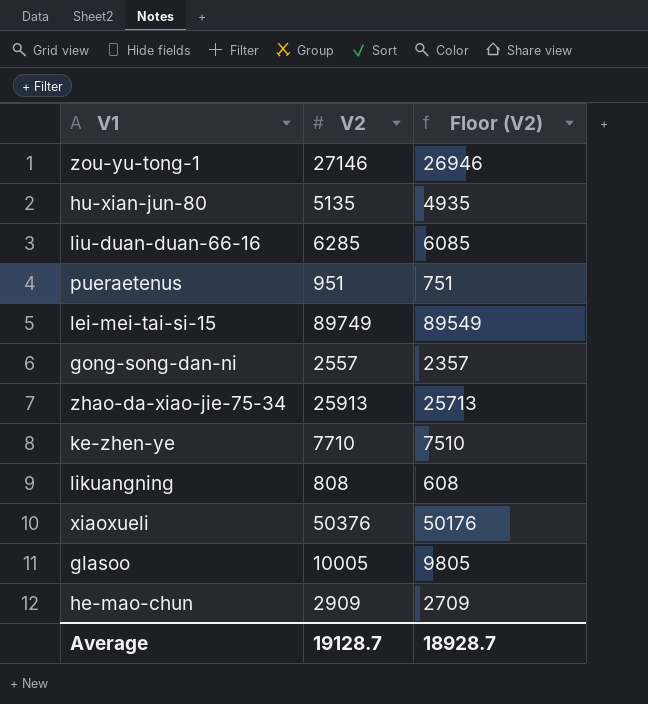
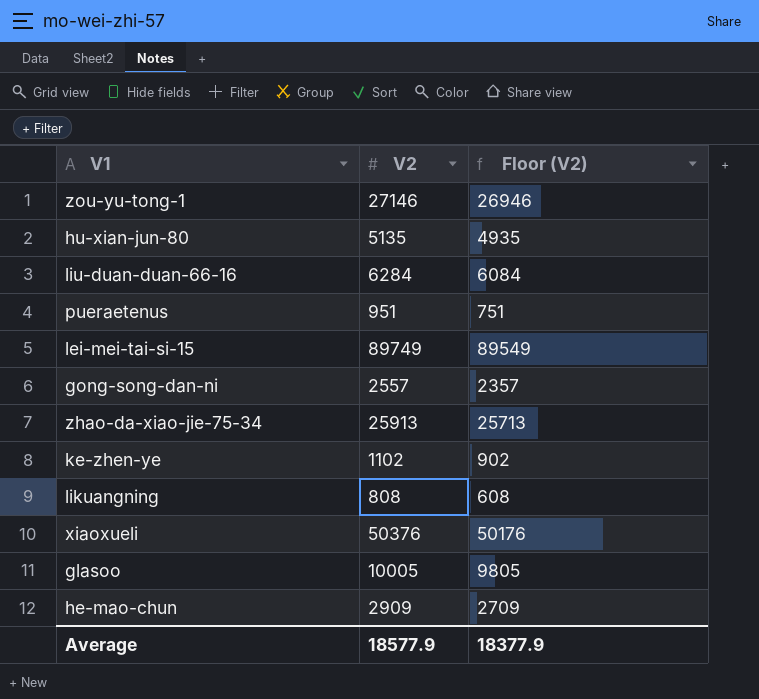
liu-duan-duan-66-16 | V2: 6285 -> 6284
liu-duan-duan-66-16 | Floor (V2): 6085 -> 6084
ke-zhen-ye | V2: 7710 -> 1102
ke-zhen-ye | Floor (V2): 7510 -> 902
Average | V2: 19128.7 -> 18577.9
Average | Floor (V2): 18928.7 -> 18377.9

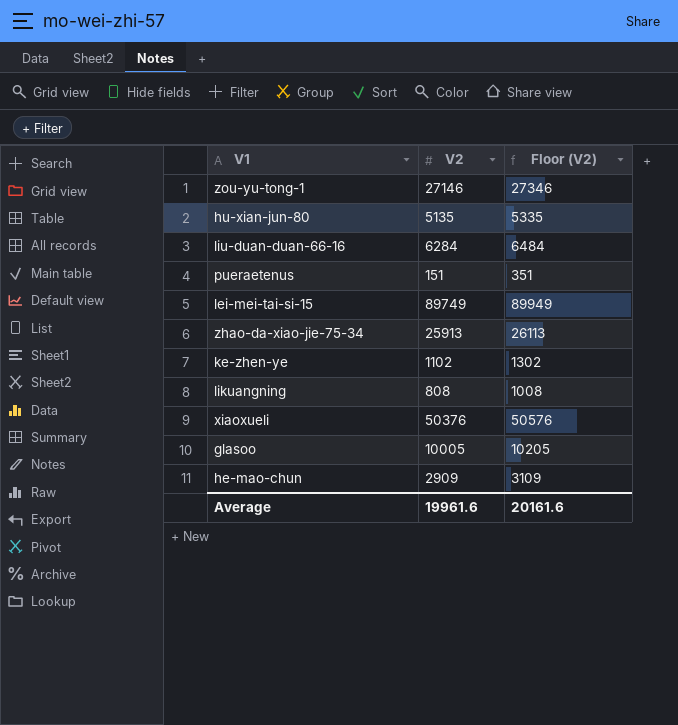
column Floor (V2) | formula: [V2] - 200 -> [V2] + 200
row gong-song-dan-ni: 2557 | 2357 -> none
pueraetenus | V2: 951 -> 151
Average | V2: 18577.9 -> 19961.6
Average | Floor (V2): 18377.9 -> 20161.6

